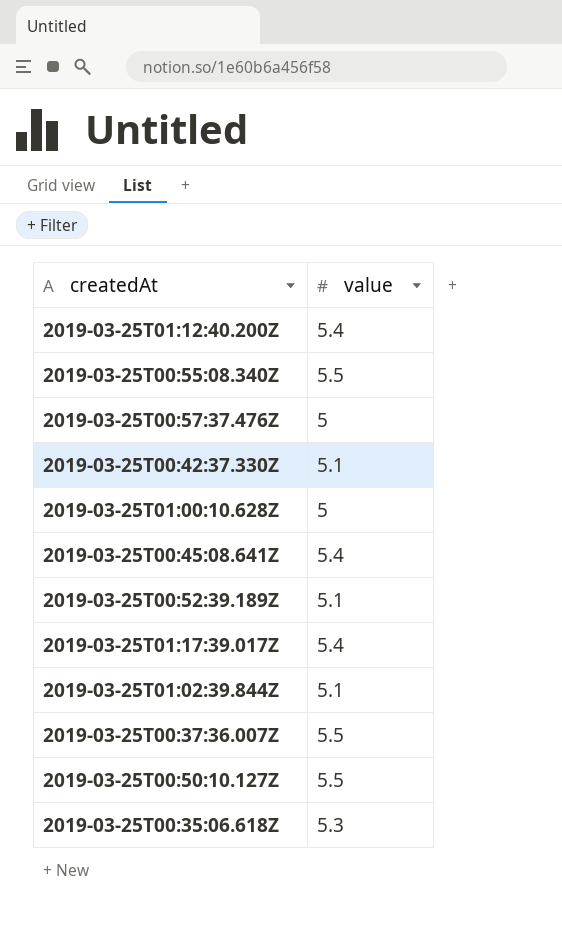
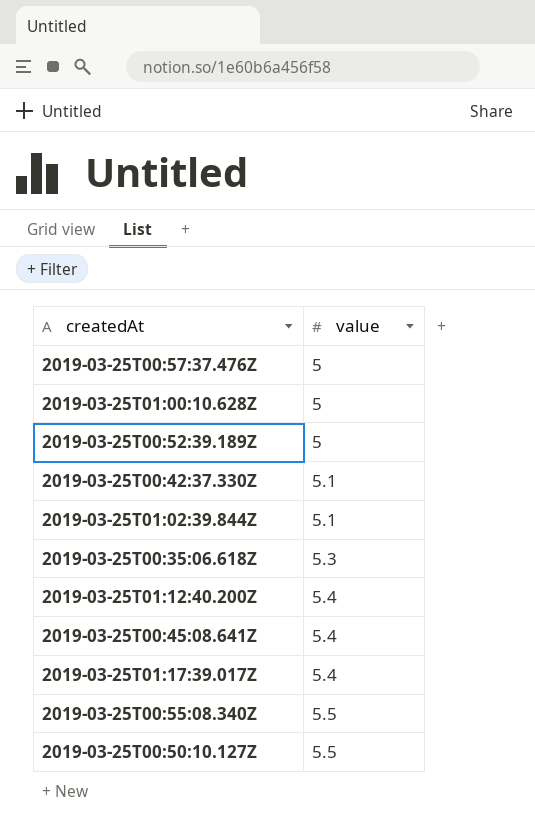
row order: none -> value ascending
row 2019-03-25T00:37:36.007Z: 5.5 -> none
2019-03-25T00:52:39.189Z | value: 5.1 -> 5

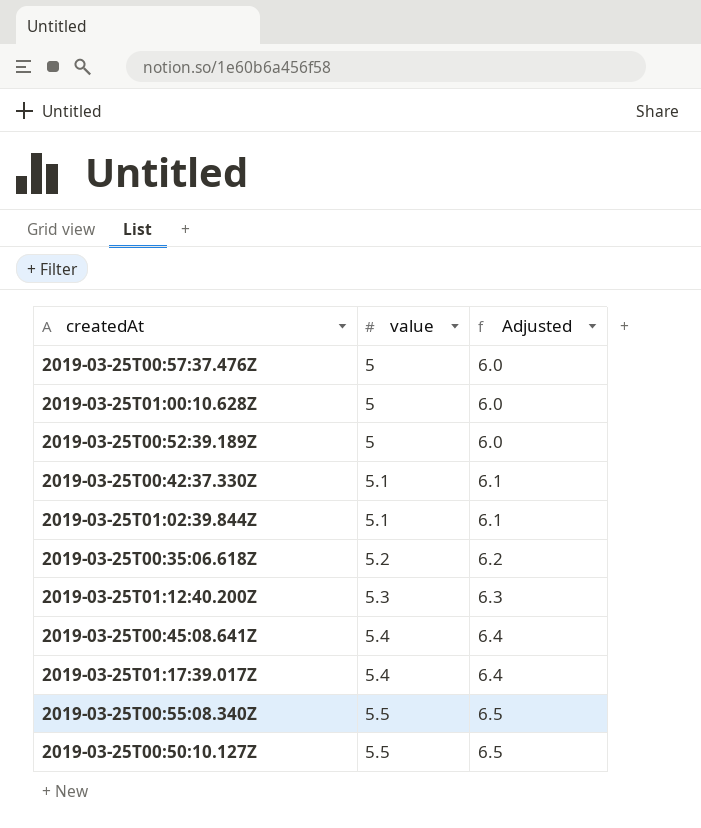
column Adjusted | formula: none -> [value] + 1
2019-03-25T00:35:06.618Z | value: 5.3 -> 5.2
2019-03-25T01:12:40.200Z | value: 5.4 -> 5.3

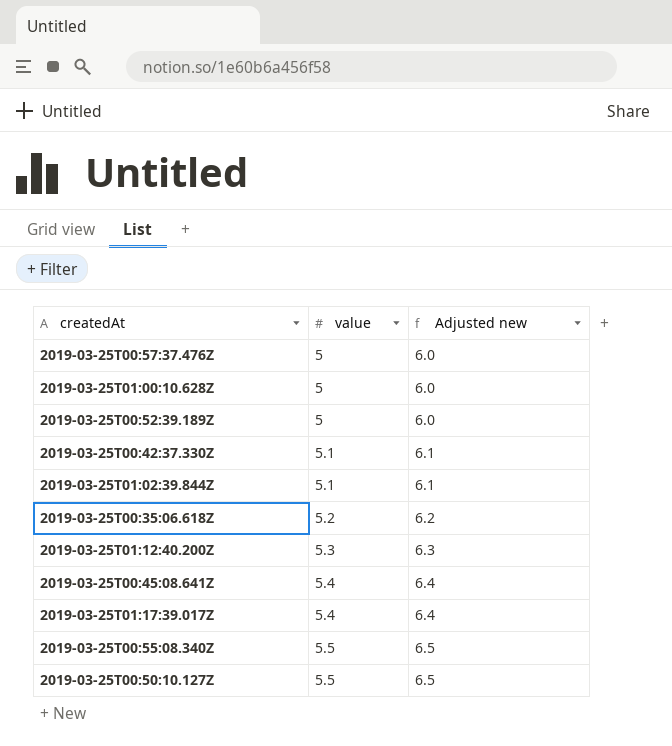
column name: Adjusted -> Adjusted new

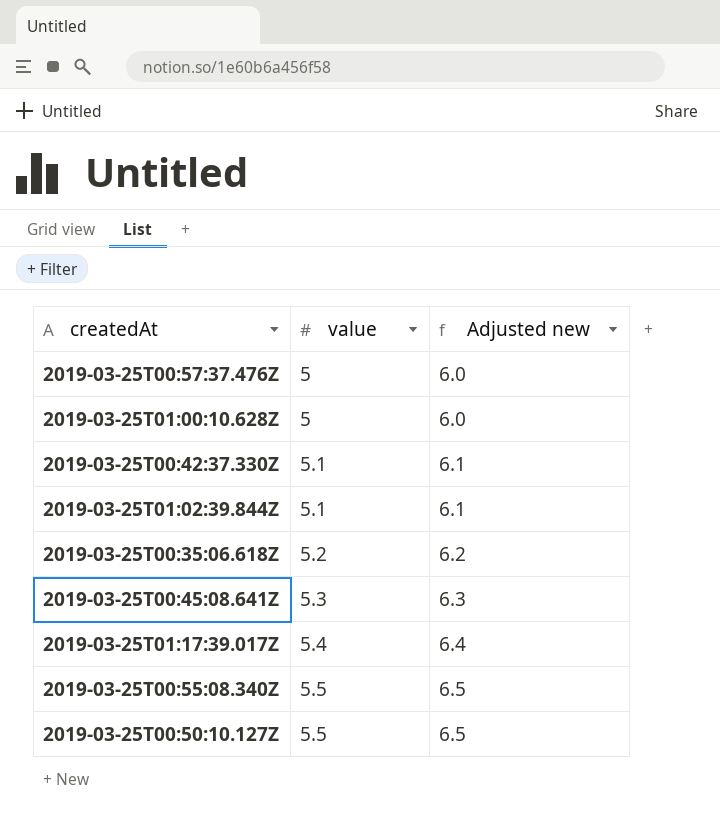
row 2019-03-25T00:52:39.189Z: 5 | 6.0 -> none
row 2019-03-25T01:12:40.200Z: 5.3 | 6.3 -> none
2019-03-25T00:45:08.641Z | value: 5.4 -> 5.3
2019-03-25T00:45:08.641Z | Adjusted new: 6.4 -> 6.3

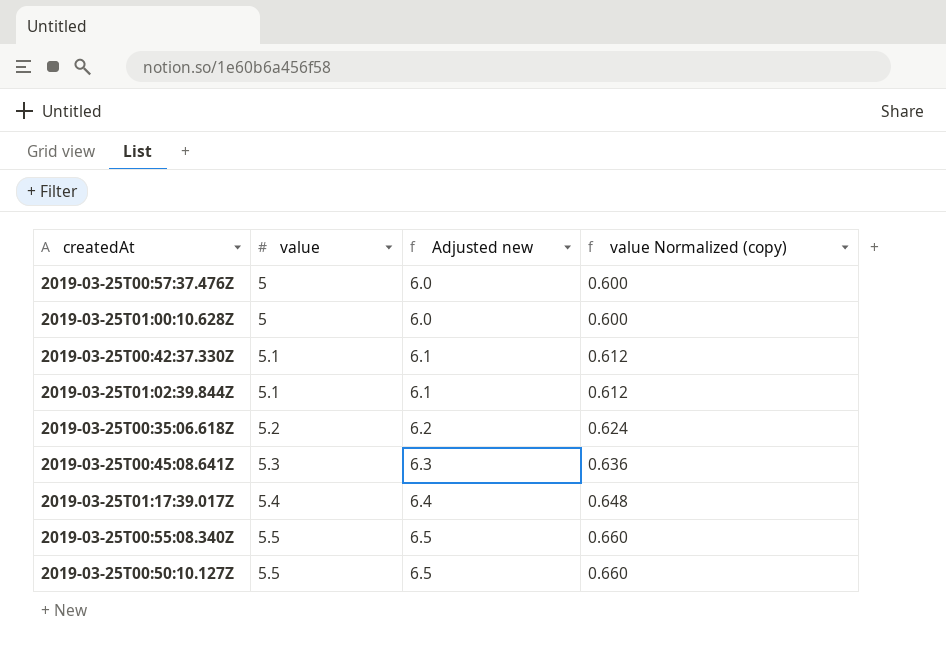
column value Normalized (copy) | formula: none -> [value] * 0.12

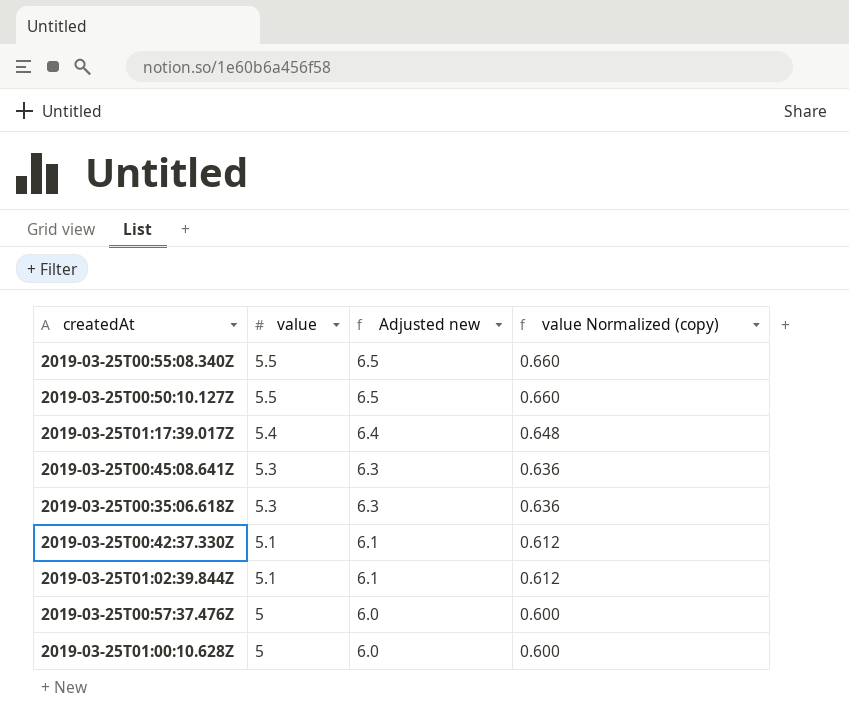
row order: value ascending -> value descending
2019-03-25T00:35:06.618Z | value: 5.2 -> 5.3
2019-03-25T00:35:06.618Z | Adjusted new: 6.2 -> 6.3
2019-03-25T00:35:06.618Z | value Normalized (copy): 0.624 -> 0.636

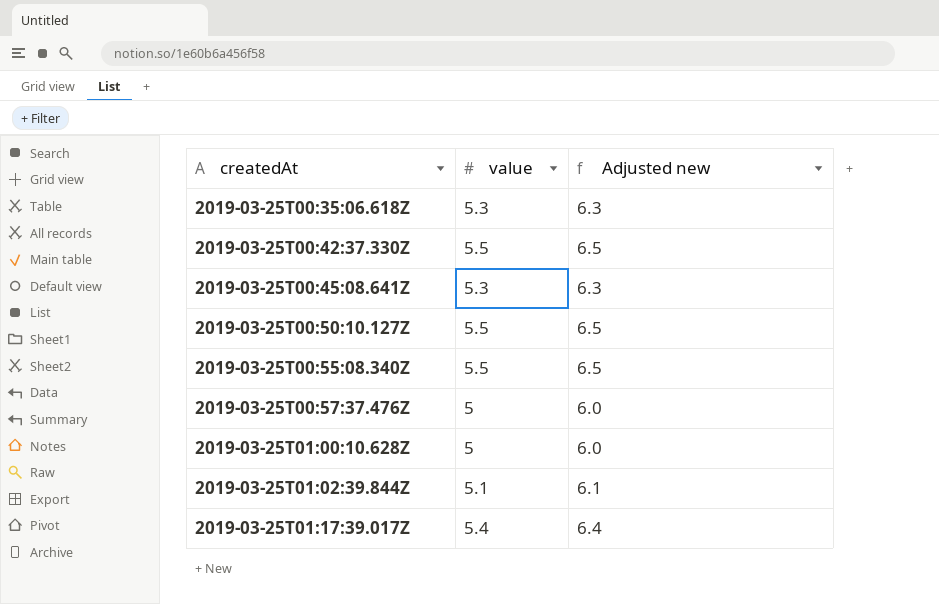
row order: value descending -> createdAt ascending
column value Normalized (copy) | formula: [value] * 0.12 -> none
2019-03-25T00:42:37.330Z | value: 5.1 -> 5.5
2019-03-25T00:42:37.330Z | Adjusted new: 6.1 -> 6.5

